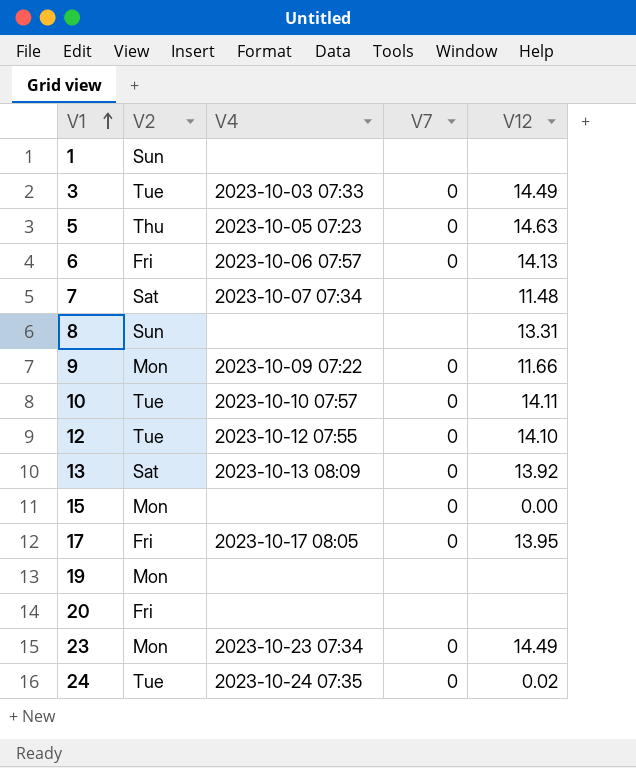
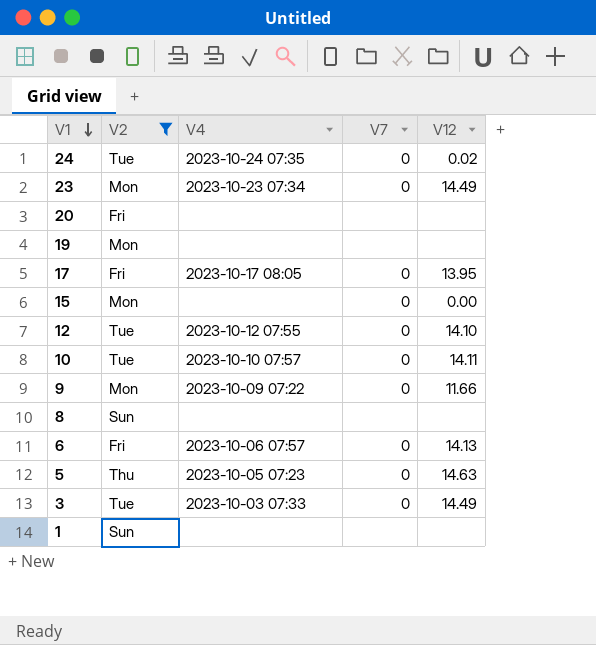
filter: none -> V2 != Sat
row order: V1 ascending -> V1 descending
8 | V12: 13.31 -> none

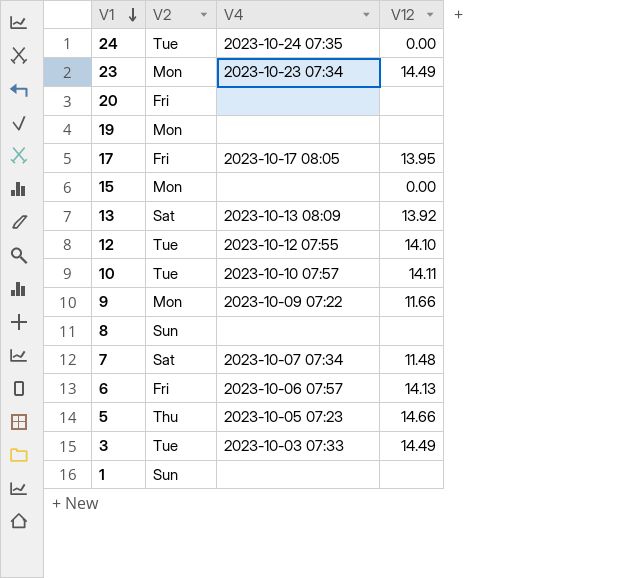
filter: V2 != Sat -> none
column V7 | position: 4 -> none
24 | V12: 0.02 -> 0.00
5 | V12: 14.63 -> 14.66

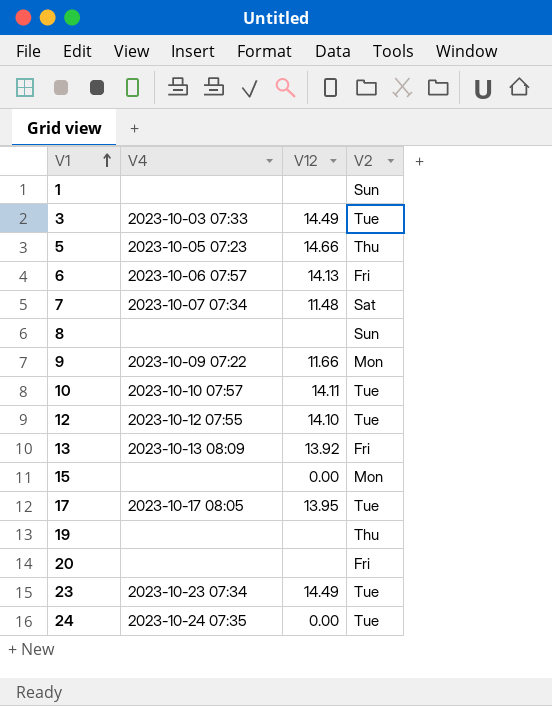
row order: V1 descending -> V1 ascending
column V2 | position: 2 -> 4
13 | V2: Sat -> Fri
17 | V2: Fri -> Tue
19 | V2: Mon -> Thu
23 | V2: Mon -> Tue

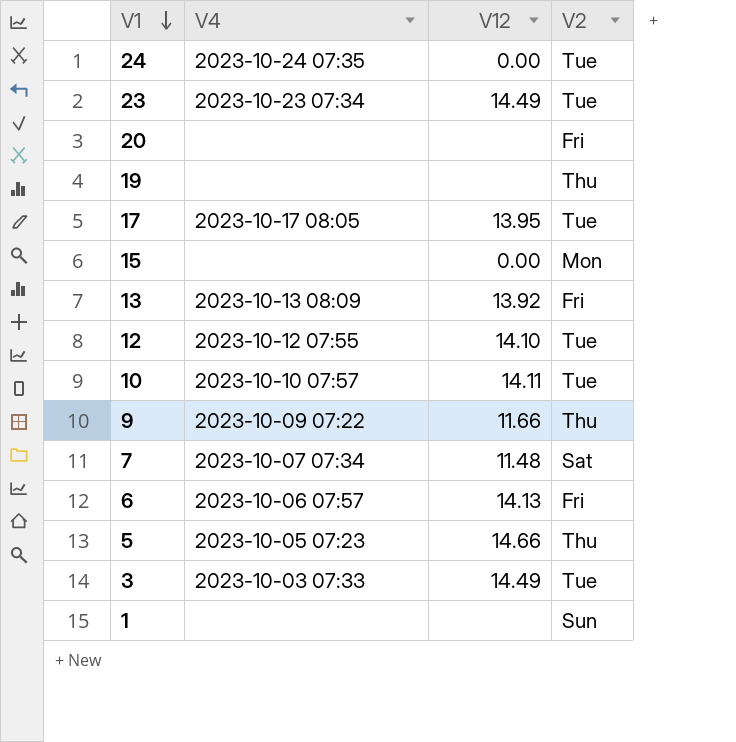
row order: V1 ascending -> V1 descending
row 8: none | none | Sun -> none
9 | V2: Mon -> Thu

